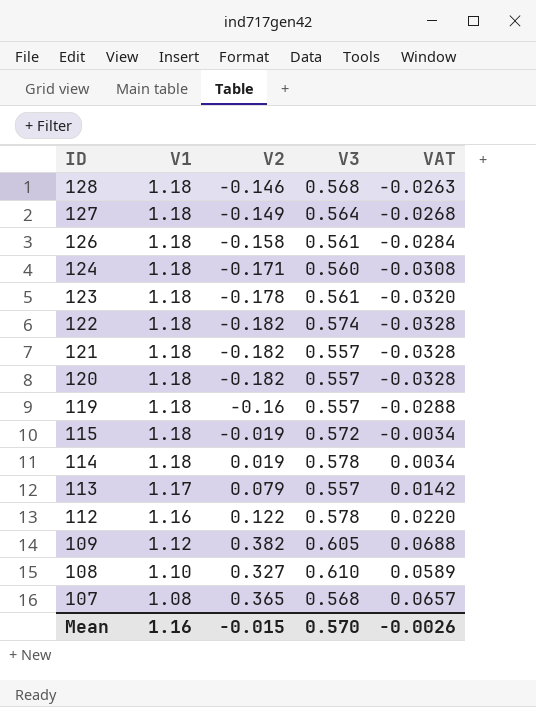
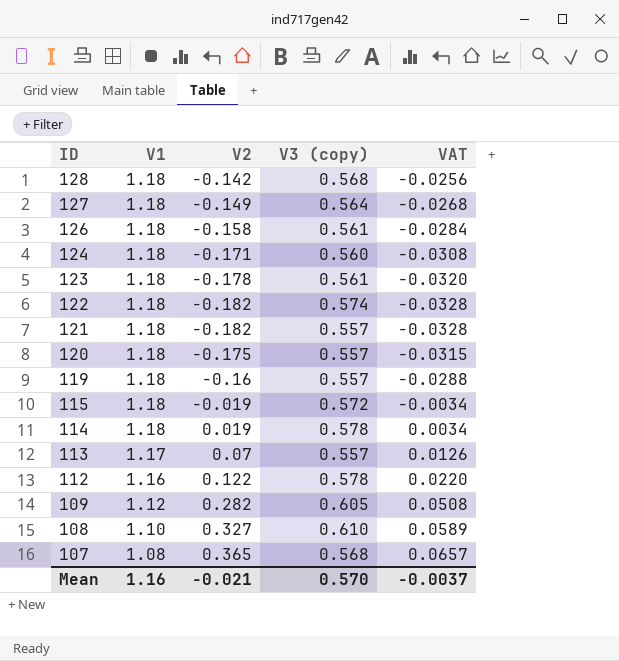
column name: V3 -> V3 (copy)
128 | V2: -0.146 -> -0.142
128 | VAT: -0.0263 -> -0.0256
120 | V2: -0.182 -> -0.175
120 | VAT: -0.0328 -> -0.0315
113 | V2: 0.079 -> 0.07
113 | VAT: 0.0142 -> 0.0126
109 | V2: 0.382 -> 0.282
109 | VAT: 0.0688 -> 0.0508
Mean | V2: -0.015 -> -0.021
Mean | VAT: -0.0026 -> -0.0037

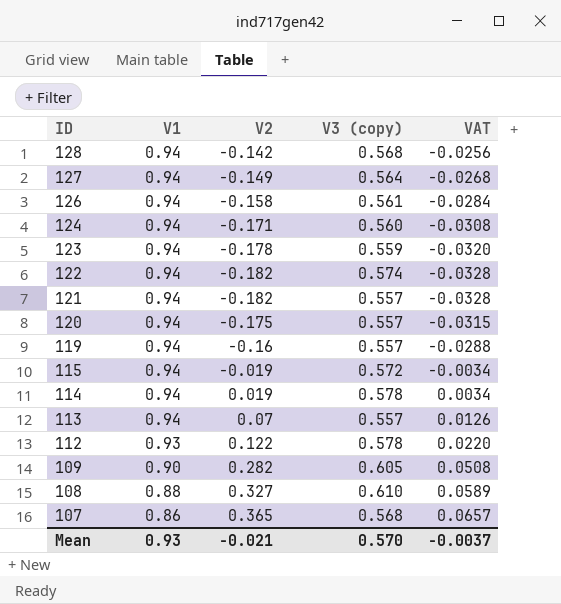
128 | V1: 1.18 -> 0.94
127 | V1: 1.18 -> 0.94
126 | V1: 1.18 -> 0.94
124 | V1: 1.18 -> 0.94
123 | V1: 1.18 -> 0.94
123 | V3 (copy): 0.561 -> 0.559
122 | V1: 1.18 -> 0.94
121 | V1: 1.18 -> 0.94
120 | V1: 1.18 -> 0.94
119 | V1: 1.18 -> 0.94
115 | V1: 1.18 -> 0.94
114 | V1: 1.18 -> 0.94
113 | V1: 1.17 -> 0.94
112 | V1: 1.16 -> 0.93
109 | V1: 1.12 -> 0.90
108 | V1: 1.10 -> 0.88
107 | V1: 1.08 -> 0.86
Mean | V1: 1.16 -> 0.93

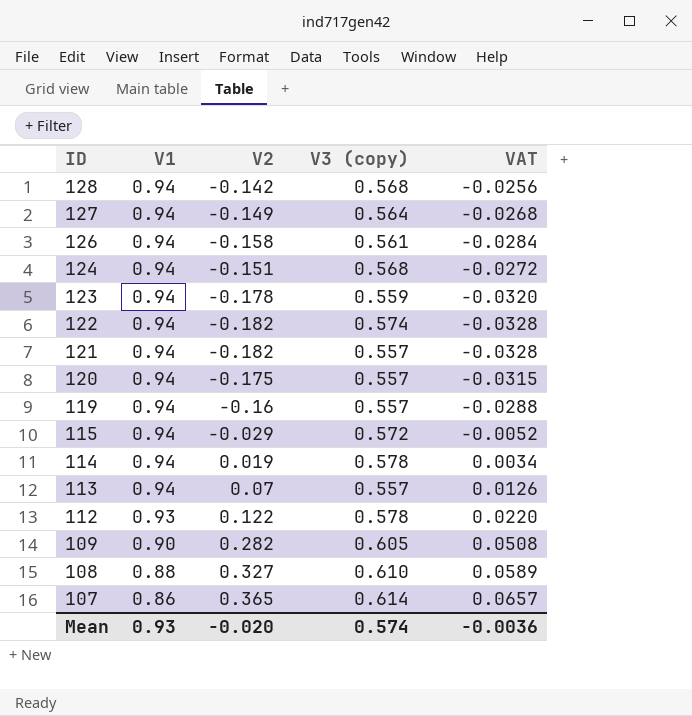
124 | V2: -0.171 -> -0.151
124 | V3 (copy): 0.560 -> 0.568
124 | VAT: -0.0308 -> -0.0272
115 | V2: -0.019 -> -0.029
115 | VAT: -0.0034 -> -0.0052
107 | V3 (copy): 0.568 -> 0.614
Mean | V2: -0.021 -> -0.020
Mean | V3 (copy): 0.570 -> 0.574
Mean | VAT: -0.0037 -> -0.0036

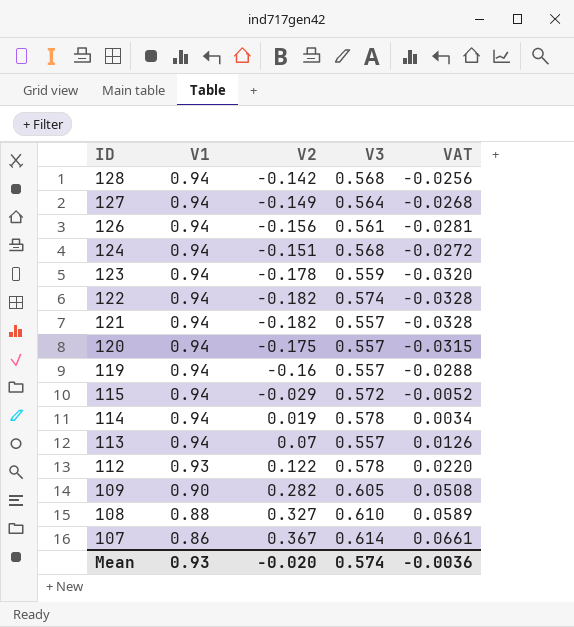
column name: V3 (copy) -> V3
126 | V2: -0.158 -> -0.156
126 | VAT: -0.0284 -> -0.0281
107 | V2: 0.365 -> 0.367
107 | VAT: 0.0657 -> 0.0661

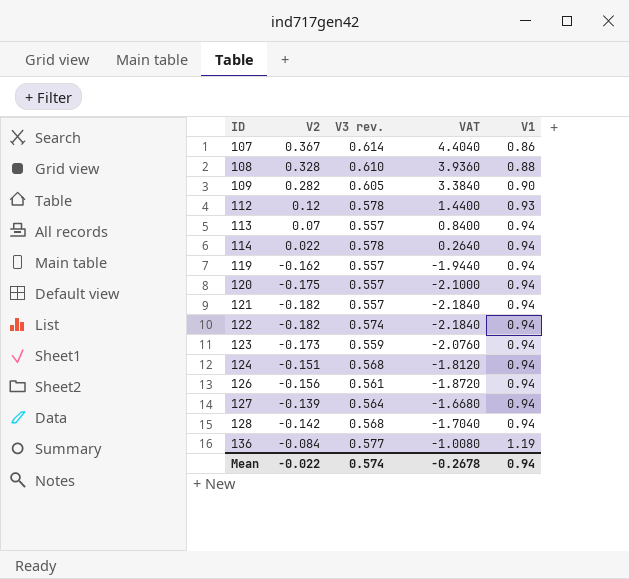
row order: ID descending -> ID ascending
column name: V3 -> V3 rev.
column VAT | formula: [V2] * 0.18 -> [V2] * 12
column V1 | position: 2 -> 5
row 115: 0.94 | -0.029 | 0.572 | -0.0052 -> none
108 | V2: 0.327 -> 0.328
112 | V2: 0.122 -> 0.12
114 | V2: 0.019 -> 0.022
119 | V2: -0.16 -> -0.162
123 | V2: -0.178 -> -0.173
127 | V2: -0.149 -> -0.139
row 136: none -> -0.084 | 0.577 | -1.0080 | 1.19
Mean | V2: -0.020 -> -0.022
Mean | VAT: -0.0036 -> -0.2678
Mean | V1: 0.93 -> 0.94

